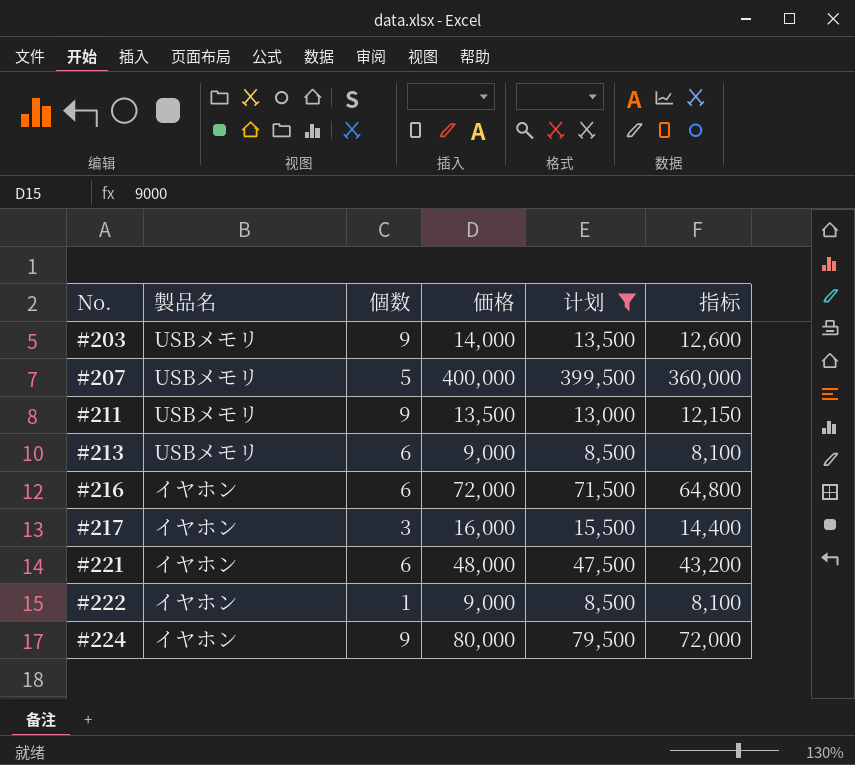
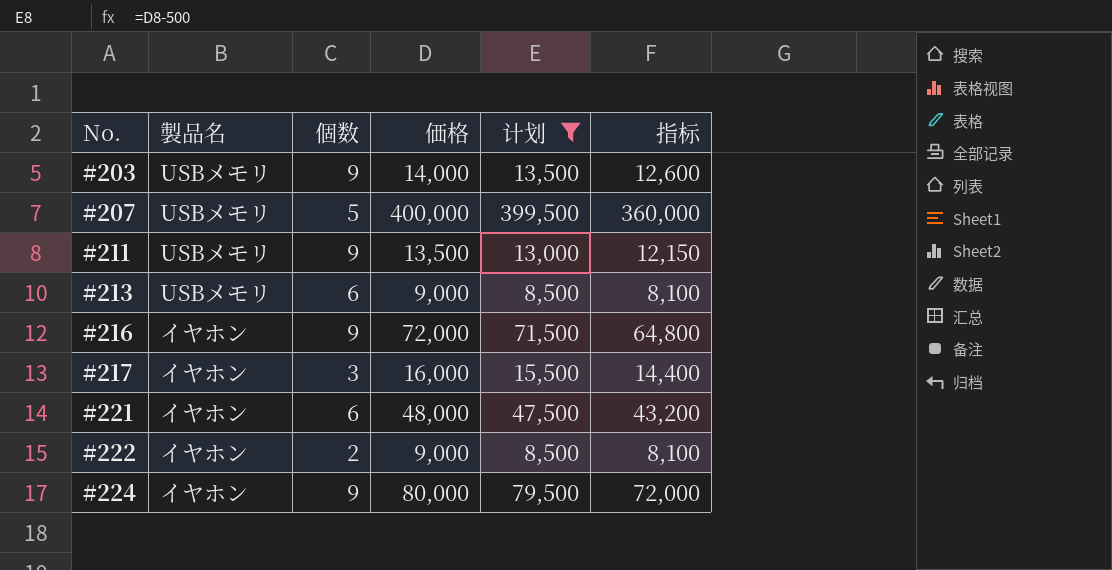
#216 | 個数: 6 -> 9
#222 | 個数: 1 -> 2

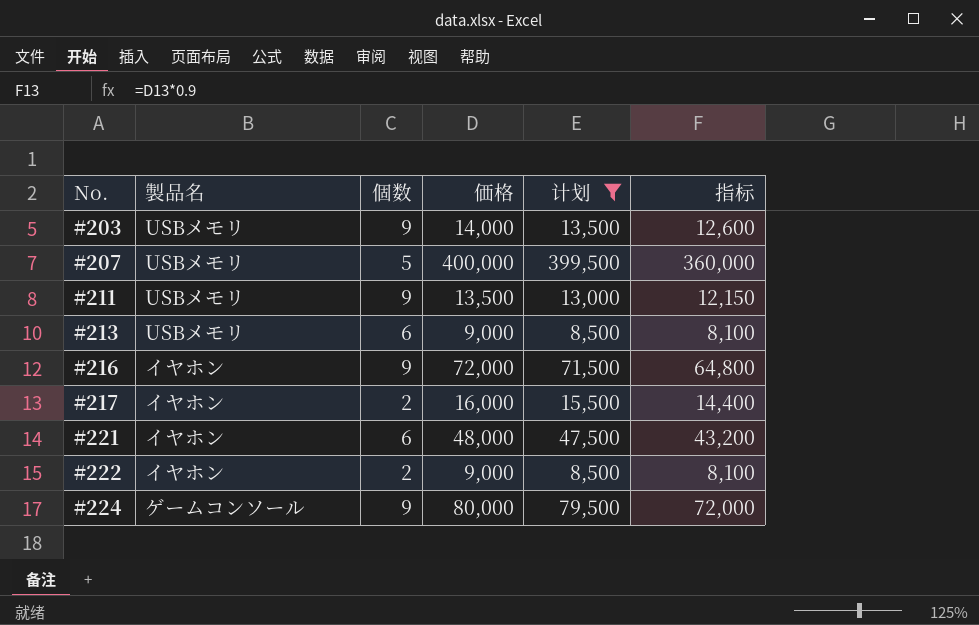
#217 | 個数: 3 -> 2
#224 | 製品名: イヤホン -> ゲームコンソール

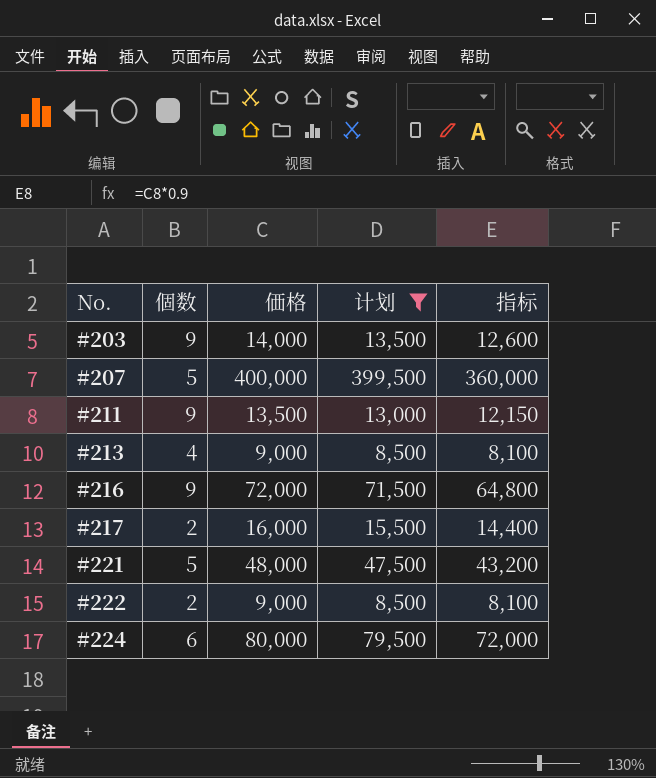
column 製品名 | position: 2 -> none
#213 | 個数: 6 -> 4
#221 | 個数: 6 -> 5
#224 | 個数: 9 -> 6

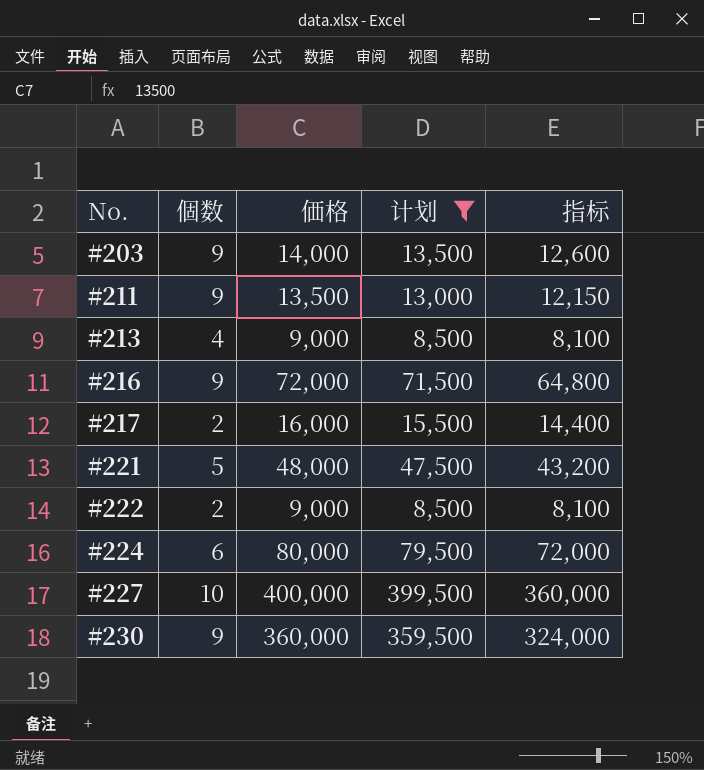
row #207: 5 | 400,000 | 399,500 | 360,000 -> none
row #227: none -> 10 | 400,000 | 399,500 | 360,000
row #230: none -> 9 | 360,000 | 359,500 | 324,000

